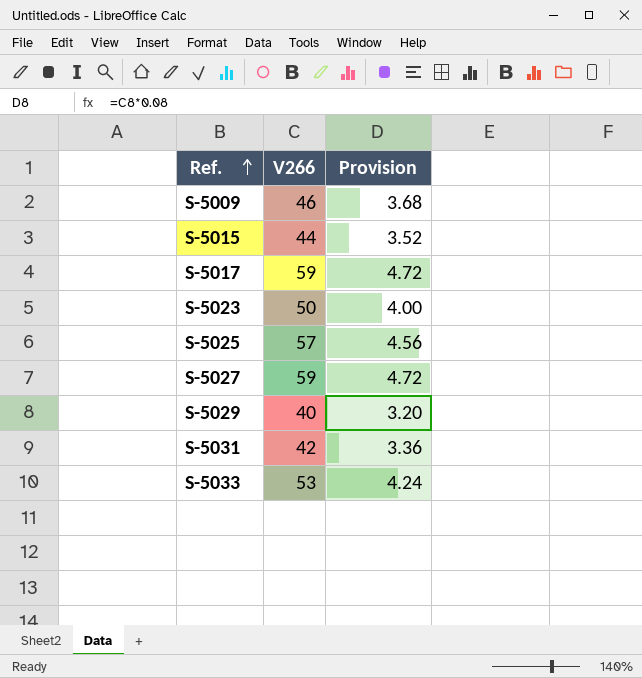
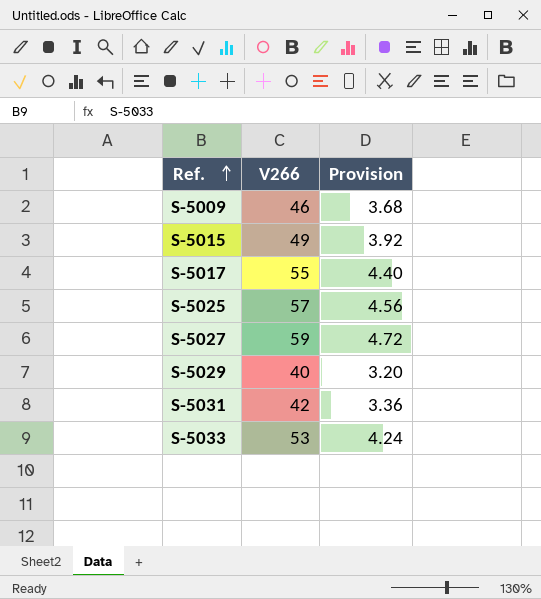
row S-5023: 50 | 4.00 -> none
S-5015 | V266: 44 -> 49
S-5015 | Provision: 3.52 -> 3.92
S-5017 | V266: 59 -> 55
S-5017 | Provision: 4.72 -> 4.40

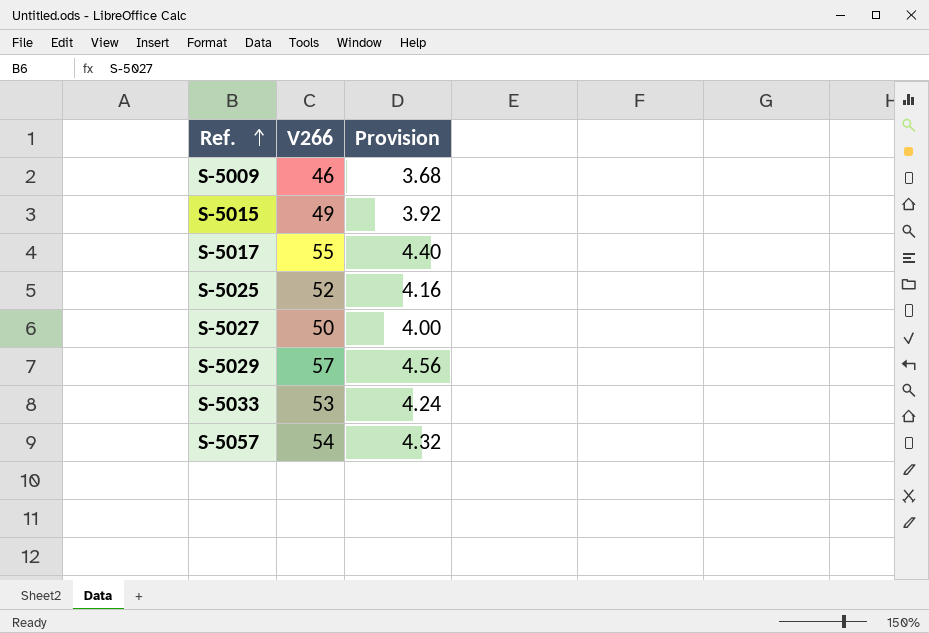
row S-5031: 42 | 3.36 -> none
S-5025 | V266: 57 -> 52
S-5025 | Provision: 4.56 -> 4.16
S-5027 | V266: 59 -> 50
S-5027 | Provision: 4.72 -> 4.00
S-5029 | V266: 40 -> 57
S-5029 | Provision: 3.20 -> 4.56
row S-5057: none -> 54 | 4.32

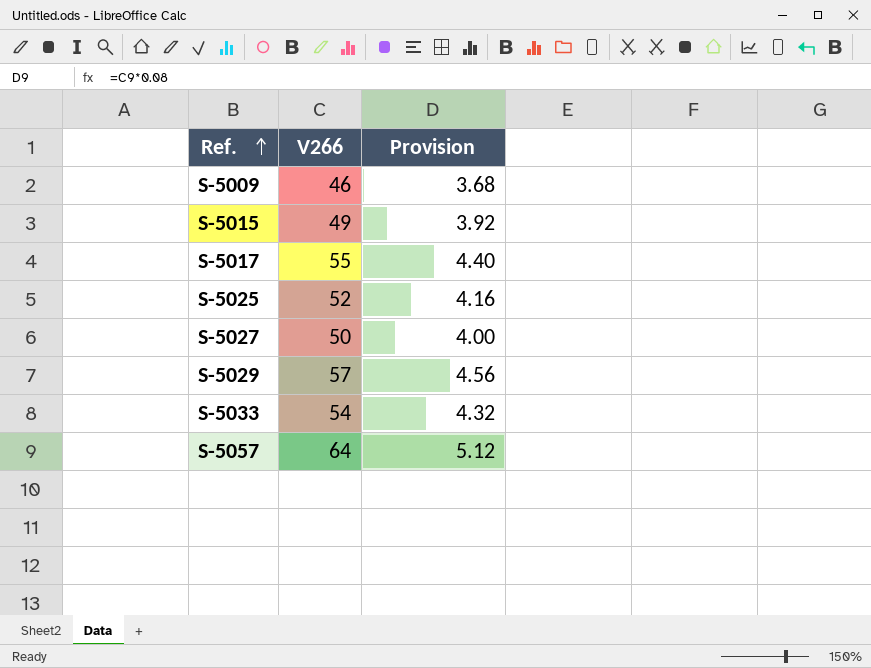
S-5033 | V266: 53 -> 54
S-5033 | Provision: 4.24 -> 4.32
S-5057 | V266: 54 -> 64
S-5057 | Provision: 4.32 -> 5.12

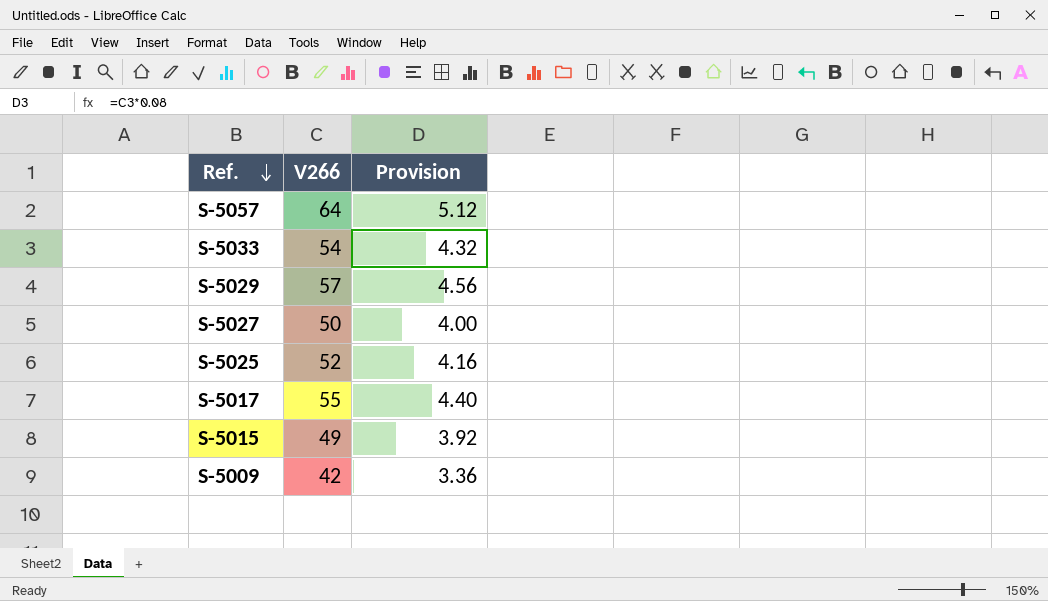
row order: Ref. ascending -> Ref. descending
S-5009 | V266: 46 -> 42
S-5009 | Provision: 3.68 -> 3.36

